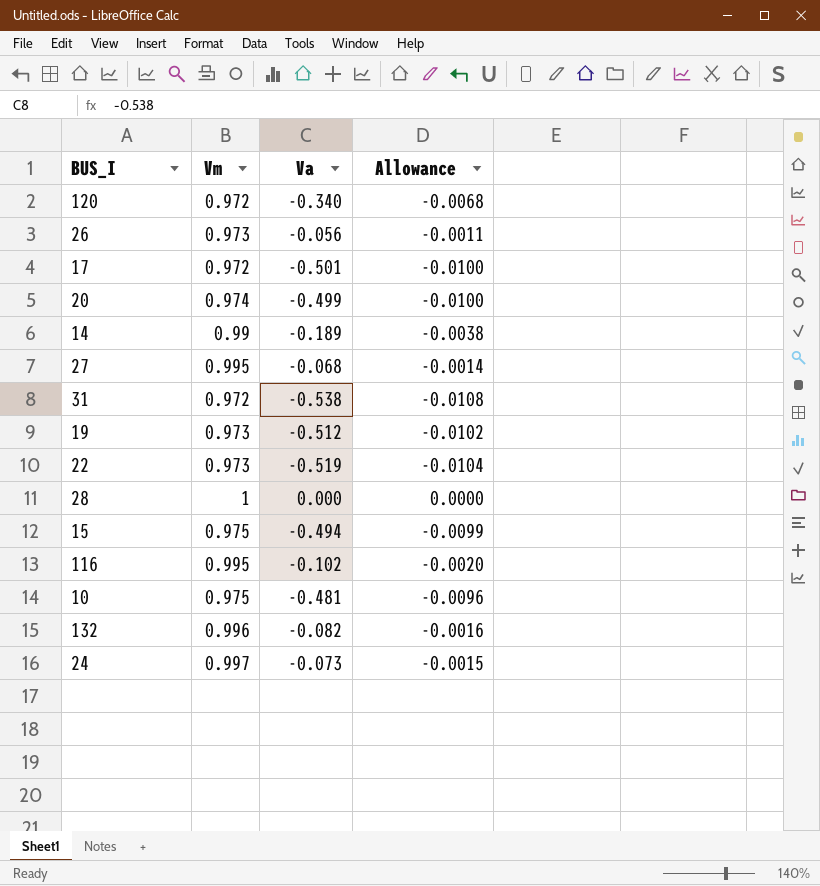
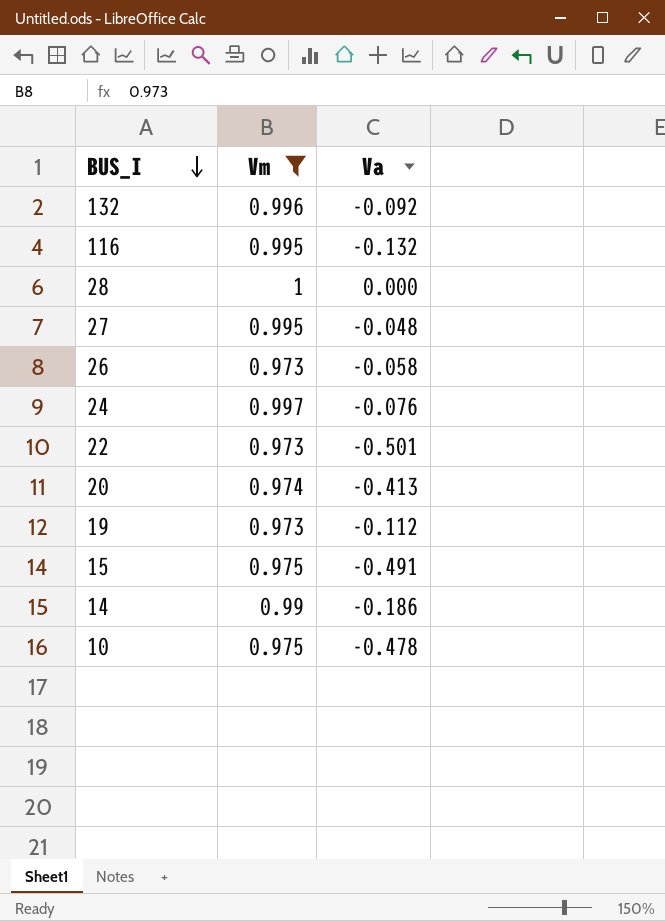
filter: none -> Vm != 0.972
row order: none -> BUS_I descending
column Allowance | formula: [Va] * 0.02 -> none
132 | Va: -0.082 -> -0.092
116 | Va: -0.102 -> -0.132
27 | Va: -0.068 -> -0.048
26 | Va: -0.056 -> -0.058
24 | Va: -0.073 -> -0.076
22 | Va: -0.519 -> -0.501
20 | Va: -0.499 -> -0.413
19 | Va: -0.512 -> -0.112
15 | Va: -0.494 -> -0.491
14 | Va: -0.189 -> -0.186
10 | Va: -0.481 -> -0.478

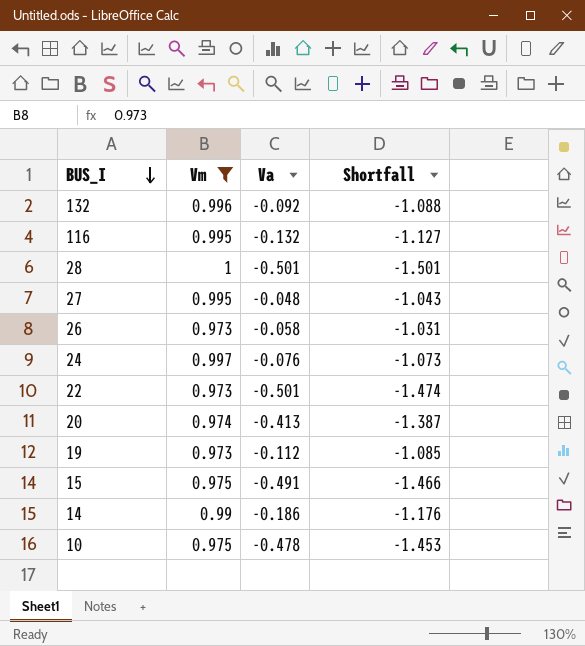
column Shortfall | formula: none -> [Va] - [Vm]
28 | Va: 0.000 -> -0.501

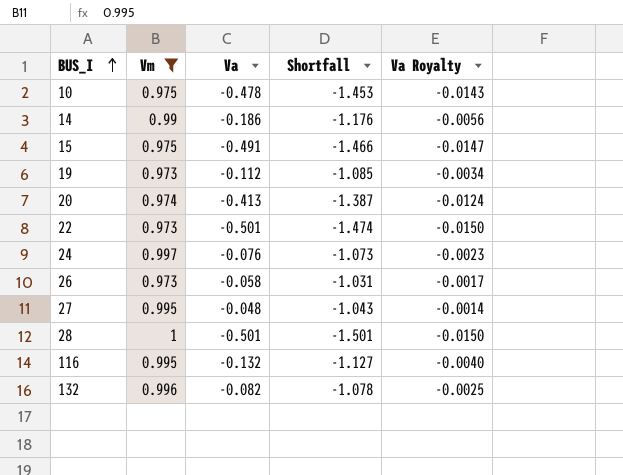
row order: BUS_I descending -> BUS_I ascending
column Va Royalty | formula: none -> [Va] * 0.03
132 | Va: -0.092 -> -0.082
132 | Shortfall: -1.088 -> -1.078

